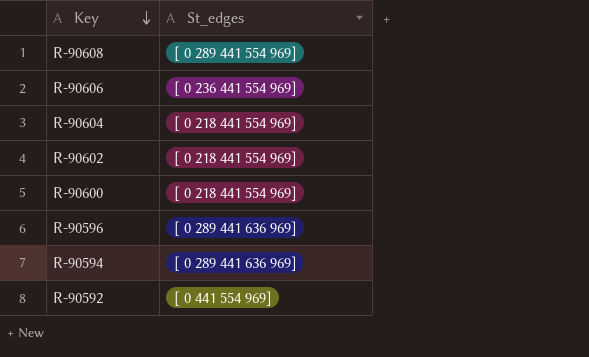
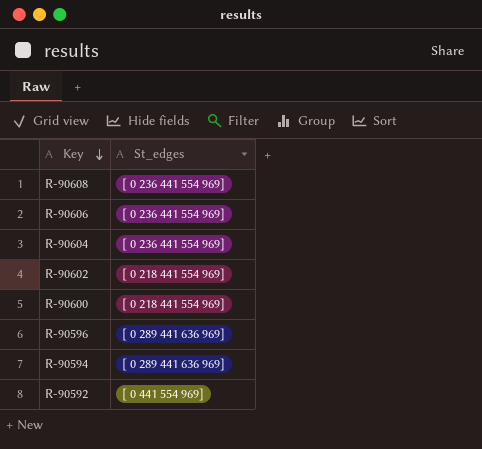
R-90608 | St_edges: [ 0 289 441 554 969] -> [ 0 236 441 554 969]
R-90604 | St_edges: [ 0 218 441 554 969] -> [ 0 236 441 554 969]

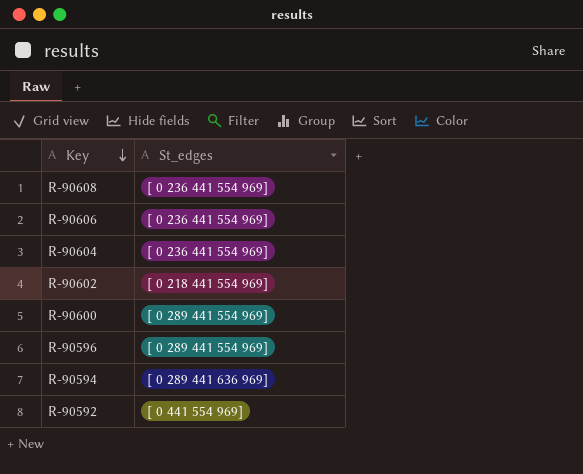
R-90600 | St_edges: [ 0 218 441 554 969] -> [ 0 289 441 554 969]
R-90596 | St_edges: [ 0 289 441 636 969] -> [ 0 289 441 554 969]

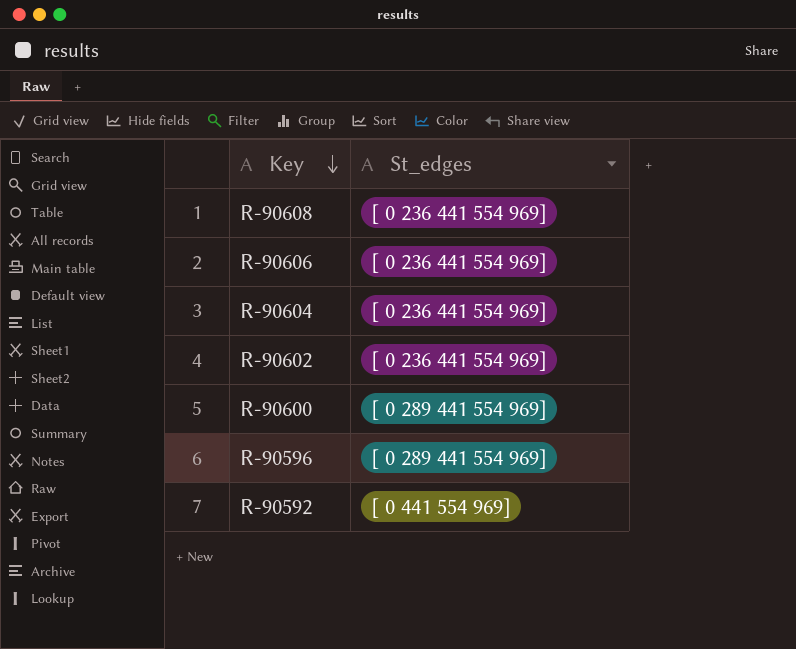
row R-90594: [ 0 289 441 636 969] -> none
R-90602 | St_edges: [ 0 218 441 554 969] -> [ 0 236 441 554 969]

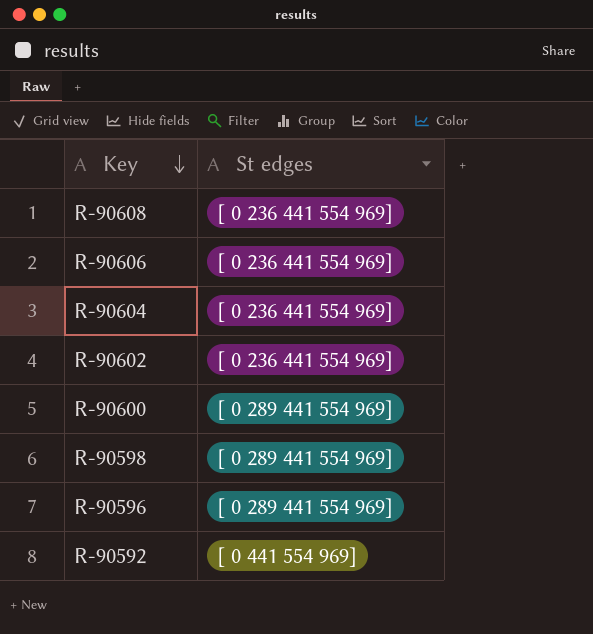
column name: St_edges -> St edges
row R-90598: none -> [ 0 289 441 554 969]

